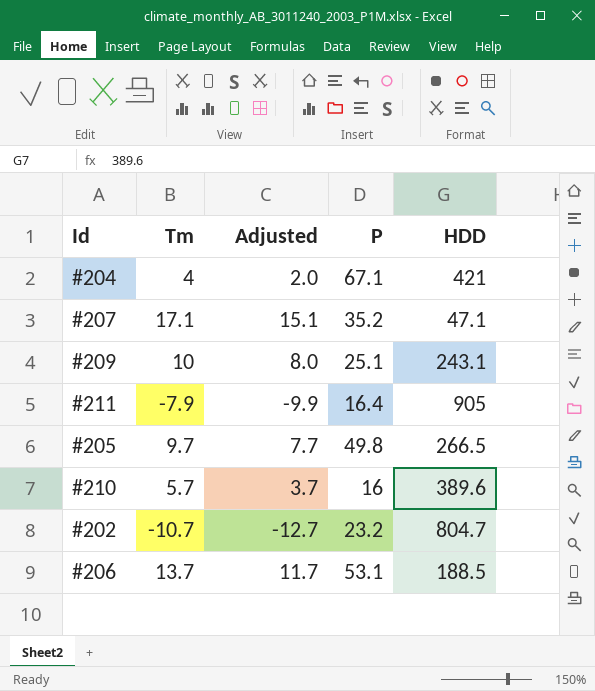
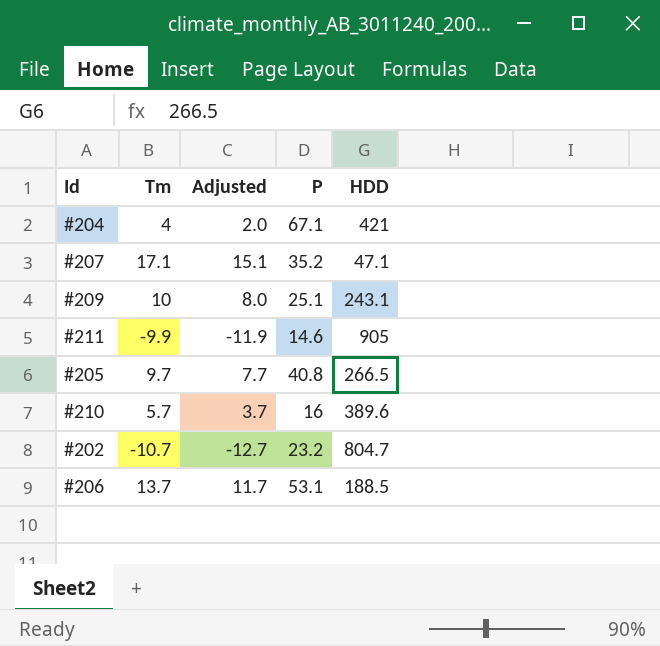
#211 | Tm: -7.9 -> -9.9
#211 | Adjusted: -9.9 -> -11.9
#211 | P: 16.4 -> 14.6
#205 | P: 49.8 -> 40.8

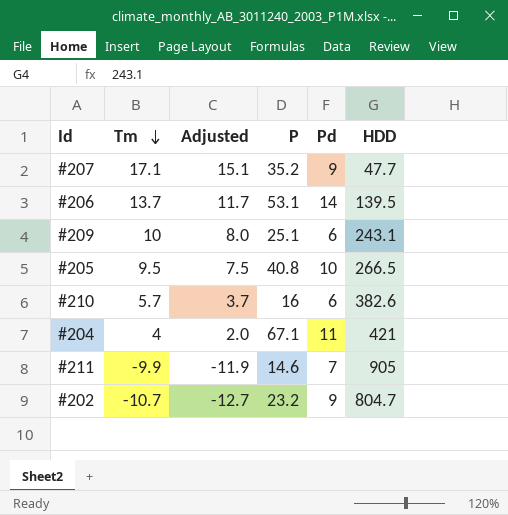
row order: none -> Tm descending
column Pd | position: none -> 5
#207 | HDD: 47.1 -> 47.7
#206 | HDD: 188.5 -> 139.5
#205 | Tm: 9.7 -> 9.5
#205 | Adjusted: 7.7 -> 7.5
#210 | HDD: 389.6 -> 382.6

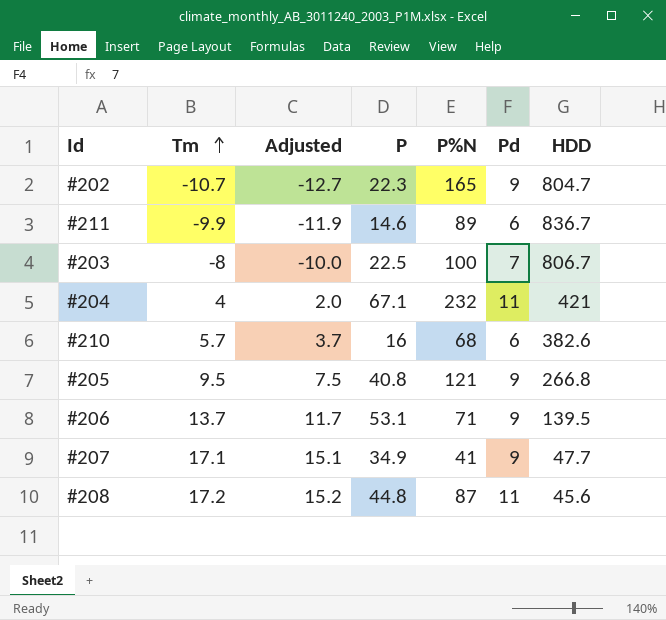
row order: Tm descending -> Tm ascending
column P%N | position: none -> 5
row #209: 10 | 8.0 | 25.1 | 6 | 243.1 -> none
#202 | P: 23.2 -> 22.3
#211 | Pd: 7 -> 6
#211 | HDD: 905 -> 836.7
row #203: none -> -8 | -10.0 | 22.5 | 100 | 7 | 806.7
#205 | Pd: 10 -> 9
#205 | HDD: 266.5 -> 266.8
#206 | Pd: 14 -> 9
#207 | P: 35.2 -> 34.9
row #208: none -> 17.2 | 15.2 | 44.8 | 87 | 11 | 45.6

